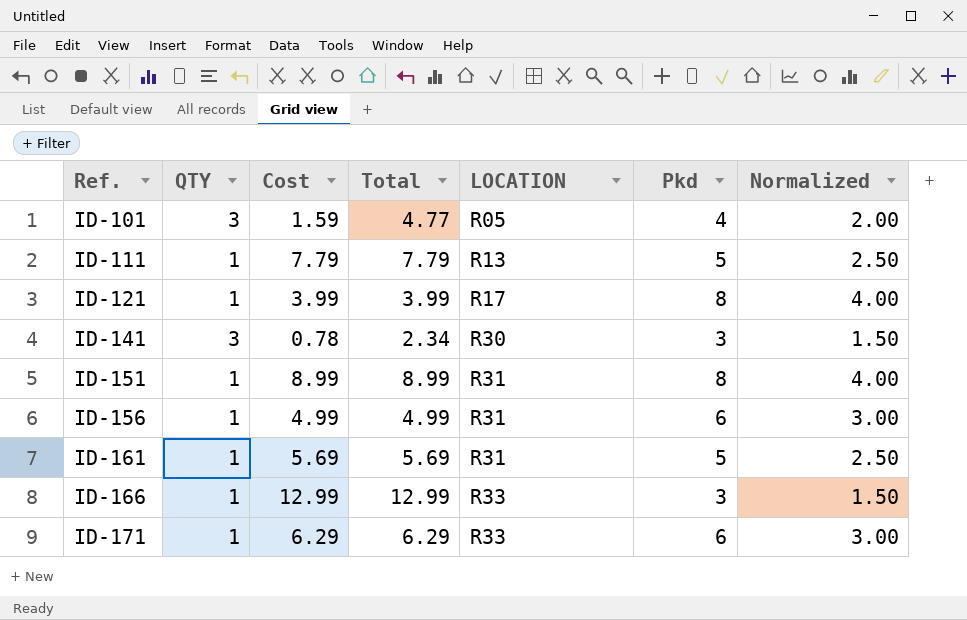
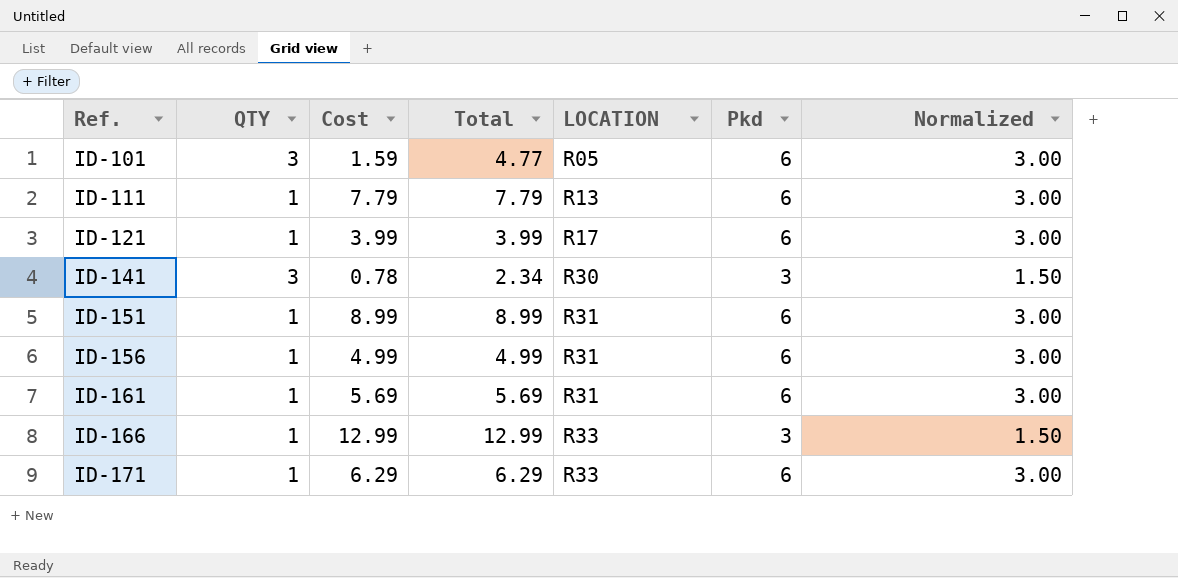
ID-101 | Pkd: 4 -> 6
ID-101 | Normalized: 2.00 -> 3.00
ID-111 | Pkd: 5 -> 6
ID-111 | Normalized: 2.50 -> 3.00
ID-121 | Pkd: 8 -> 6
ID-121 | Normalized: 4.00 -> 3.00
ID-151 | Pkd: 8 -> 6
ID-151 | Normalized: 4.00 -> 3.00
ID-161 | Pkd: 5 -> 6
ID-161 | Normalized: 2.50 -> 3.00

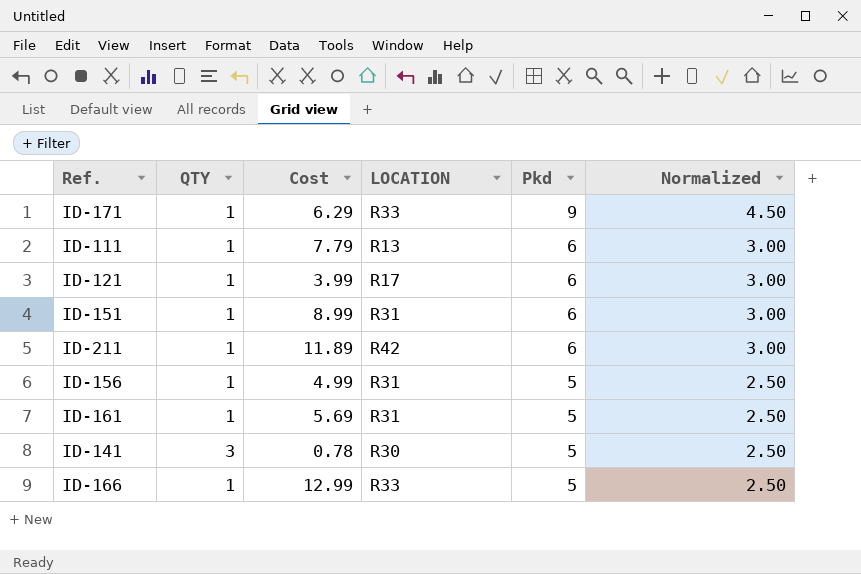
row order: Ref. ascending -> Pkd descending
column Total | formula: [QTY] * [Cost] -> none
row ID-101: 3 | 1.59 | 4.77 | R05 | 6 | 3.00 -> none
ID-171 | Pkd: 6 -> 9
ID-171 | Normalized: 3.00 -> 4.50
row ID-211: none -> 1 | 11.89 | R42 | 6 | 3.00
ID-156 | Pkd: 6 -> 5
ID-156 | Normalized: 3.00 -> 2.50
ID-161 | Pkd: 6 -> 5
ID-161 | Normalized: 3.00 -> 2.50
ID-141 | Pkd: 3 -> 5
ID-141 | Normalized: 1.50 -> 2.50
ID-166 | Pkd: 3 -> 5
ID-166 | Normalized: 1.50 -> 2.50

